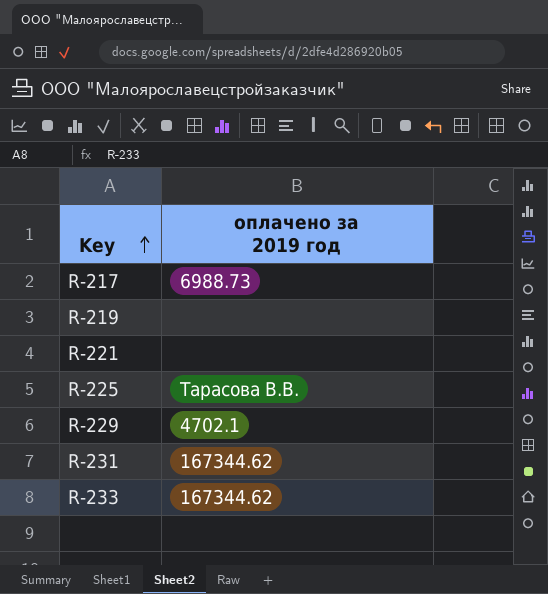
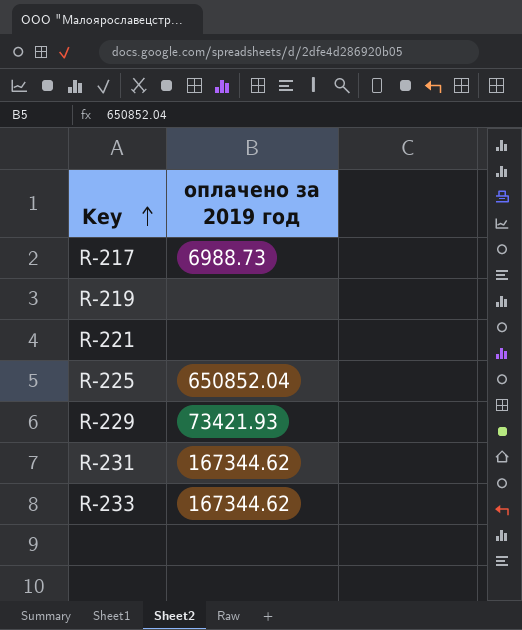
R-225 | оплачено за 2019 год: Тарасова В.В. -> 650852.04
R-229 | оплачено за 2019 год: 4702.1 -> 73421.93

